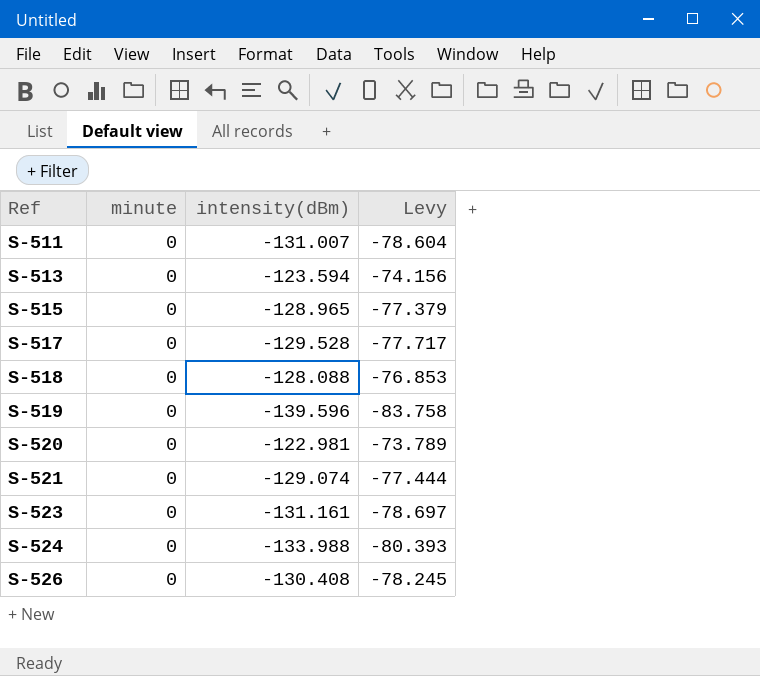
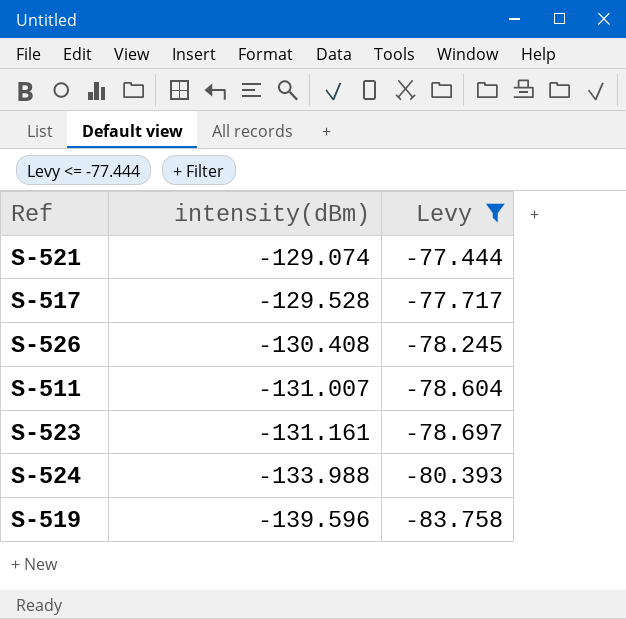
filter: none -> Levy <= -77.444
row order: Ref ascending -> intensity(dBm) descending
column minute | position: 2 -> none

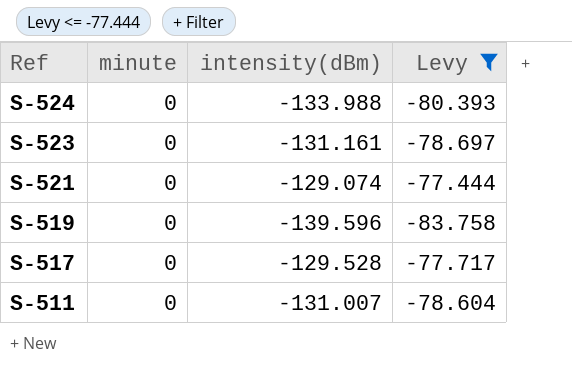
row order: intensity(dBm) descending -> Ref descending
column minute | position: none -> 2
row S-526: -130.408 | -78.245 -> none

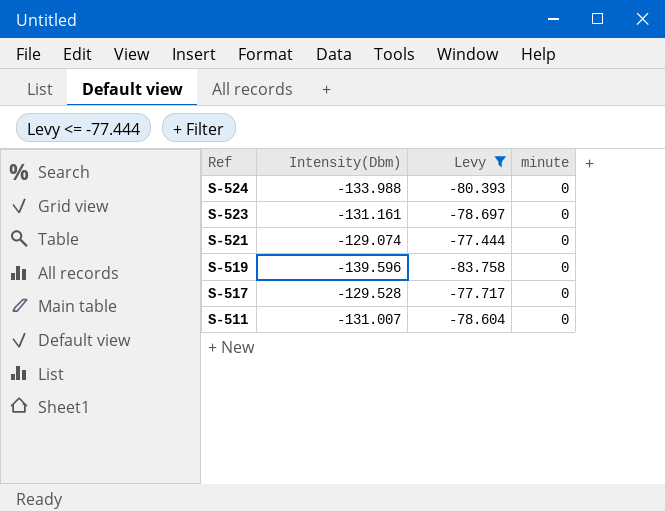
column name: intensity(dBm) -> Intensity(Dbm)
column minute | position: 2 -> 4

